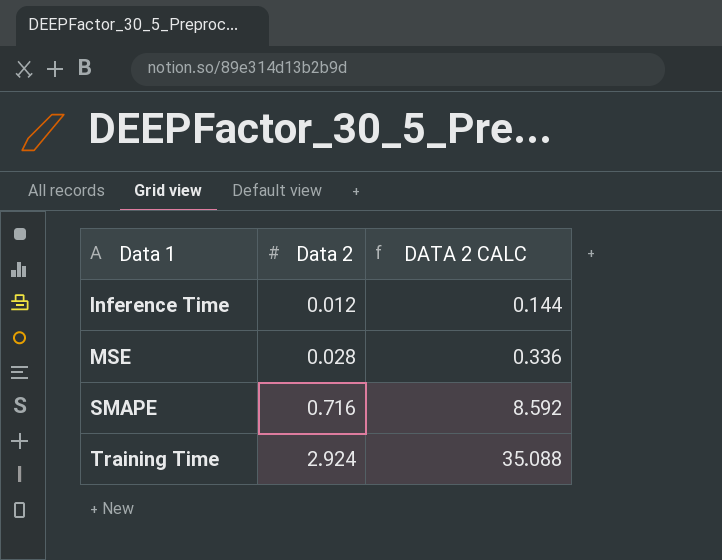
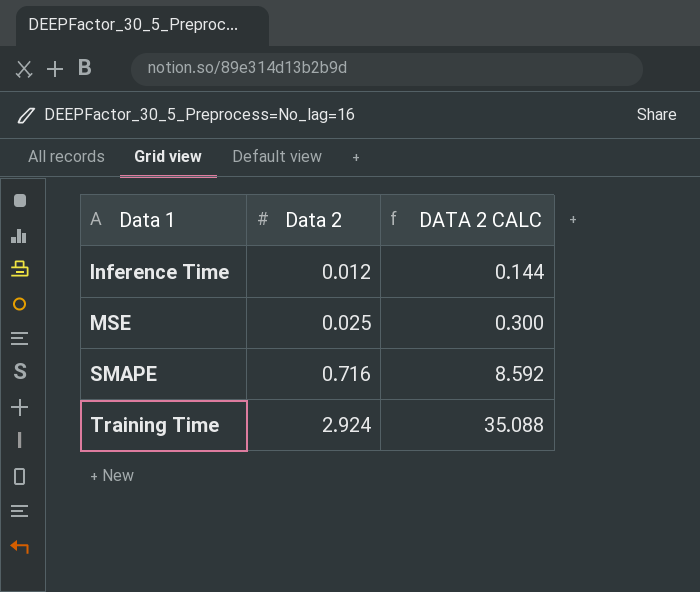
MSE | Data 2: 0.028 -> 0.025
MSE | DATA 2 CALC: 0.336 -> 0.300

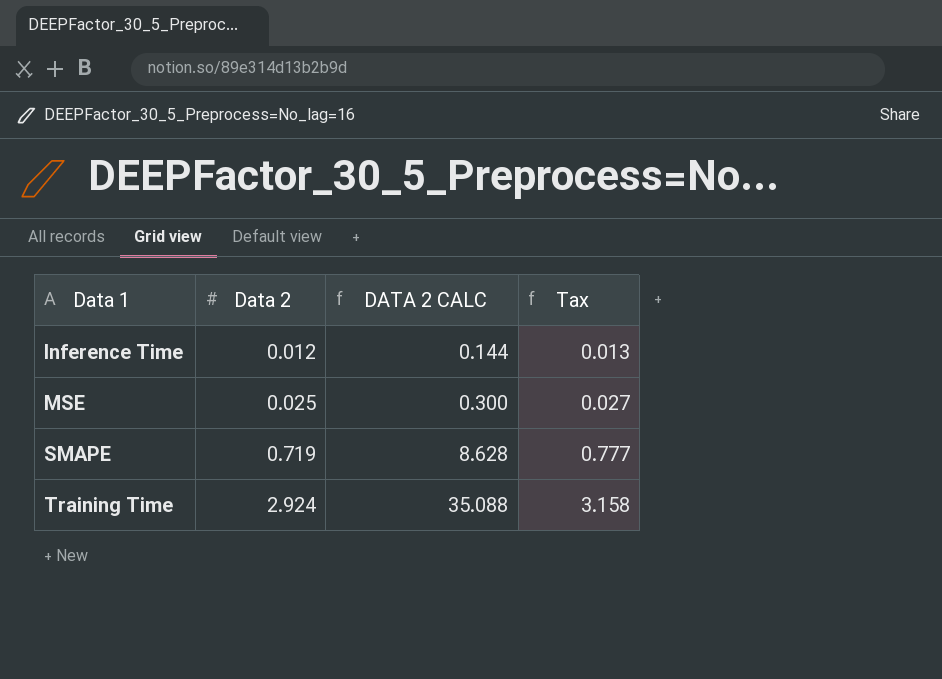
column Tax | formula: none -> [Data 2] * 1.08
SMAPE | Data 2: 0.716 -> 0.719
SMAPE | DATA 2 CALC: 8.592 -> 8.628

